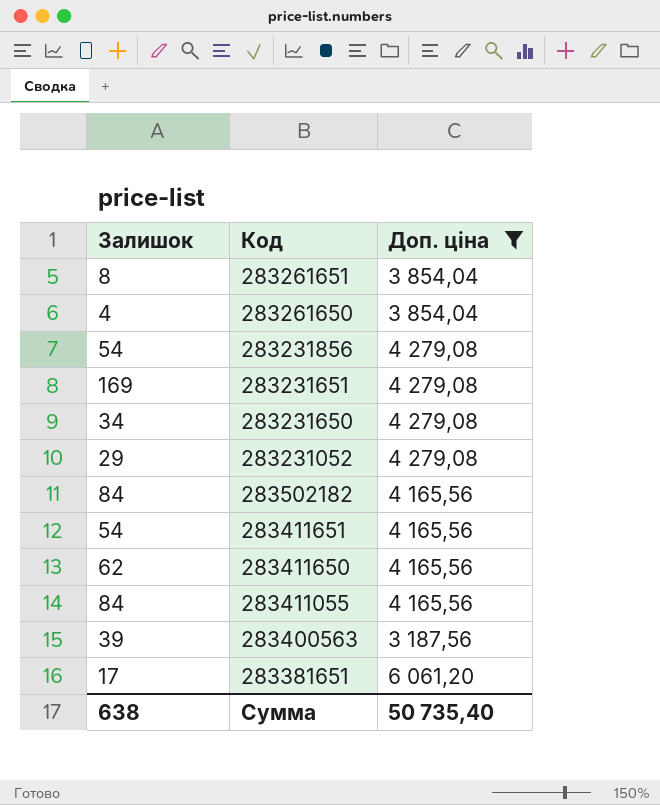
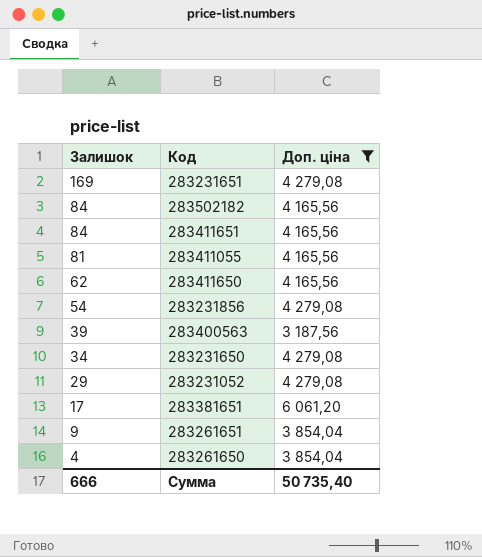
row order: none -> Залишок descending
283411651 | Залишок: 54 -> 84
283411055 | Залишок: 84 -> 81
283261651 | Залишок: 8 -> 9
Сумма | Залишок: 638 -> 666

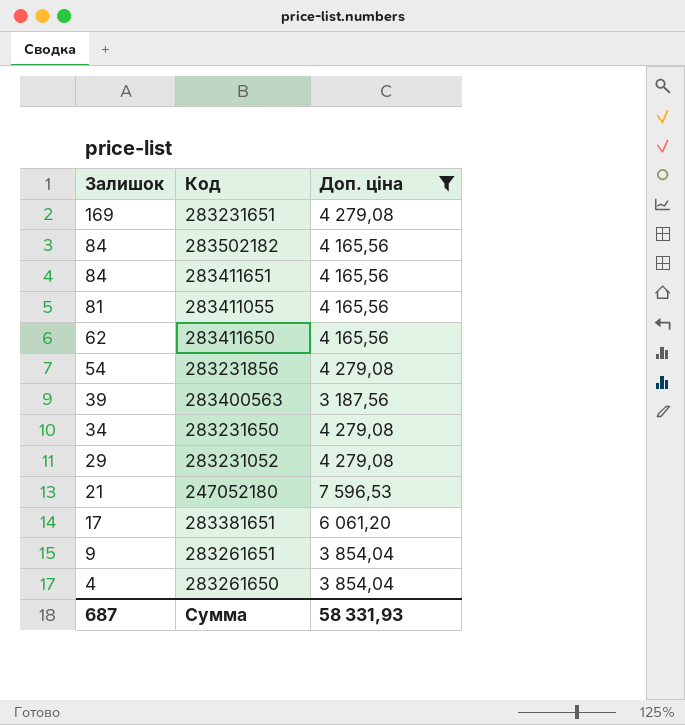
row 247052180: none -> 21 | 7 596,53
Сумма | Залишок: 666 -> 687
Сумма | Доп. ціна: 50 735,40 -> 58 331,93

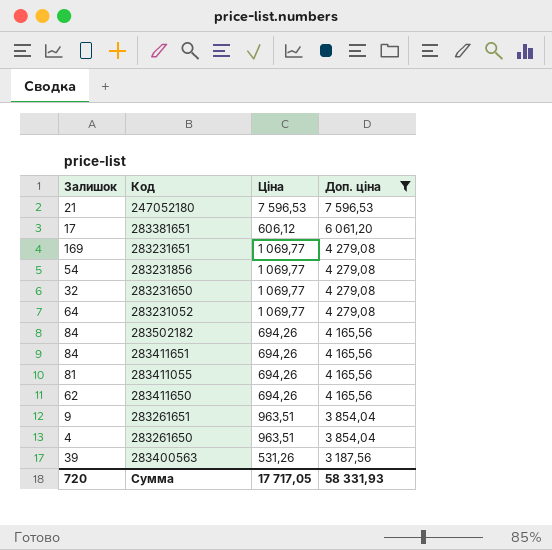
row order: Залишок descending -> Доп. ціна descending
column Ціна | position: none -> 3
283231650 | Залишок: 34 -> 32
283231052 | Залишок: 29 -> 64
Сумма | Залишок: 687 -> 720

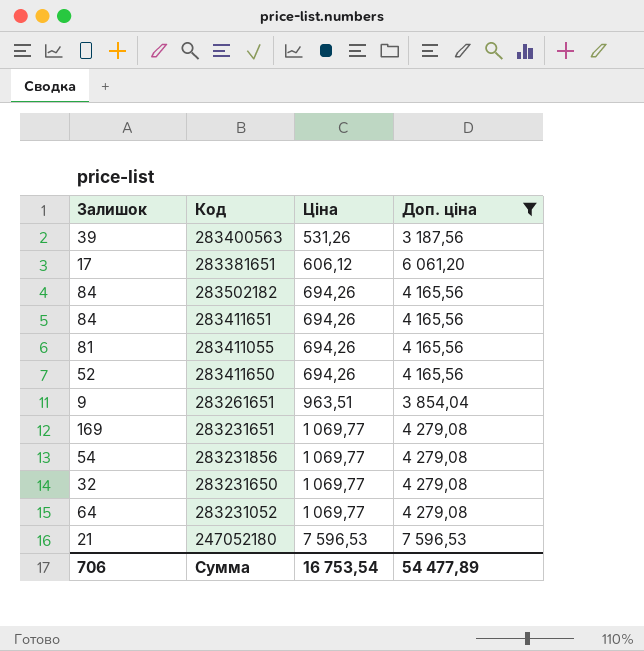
row order: Доп. ціна descending -> Ціна ascending
row 283261650: 4 | 963,51 | 3 854,04 -> none
283411650 | Залишок: 62 -> 52
Сумма | Залишок: 720 -> 706
Сумма | Ціна: 17 717,05 -> 16 753,54
Сумма | Доп. ціна: 58 331,93 -> 54 477,89

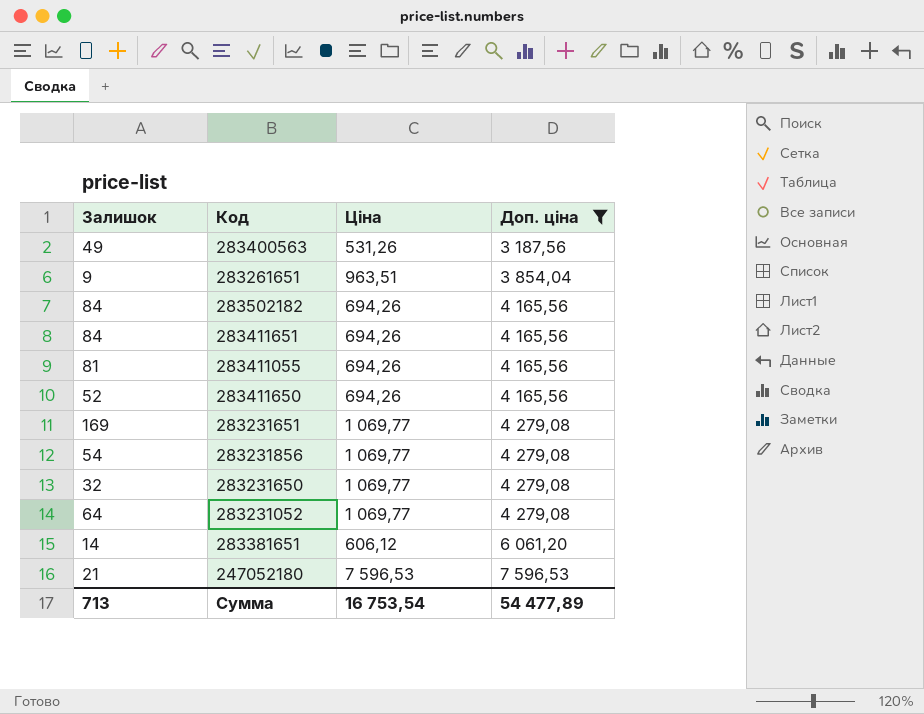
row order: Ціна ascending -> Доп. ціна ascending
283400563 | Залишок: 39 -> 49
283381651 | Залишок: 17 -> 14
Сумма | Залишок: 706 -> 713

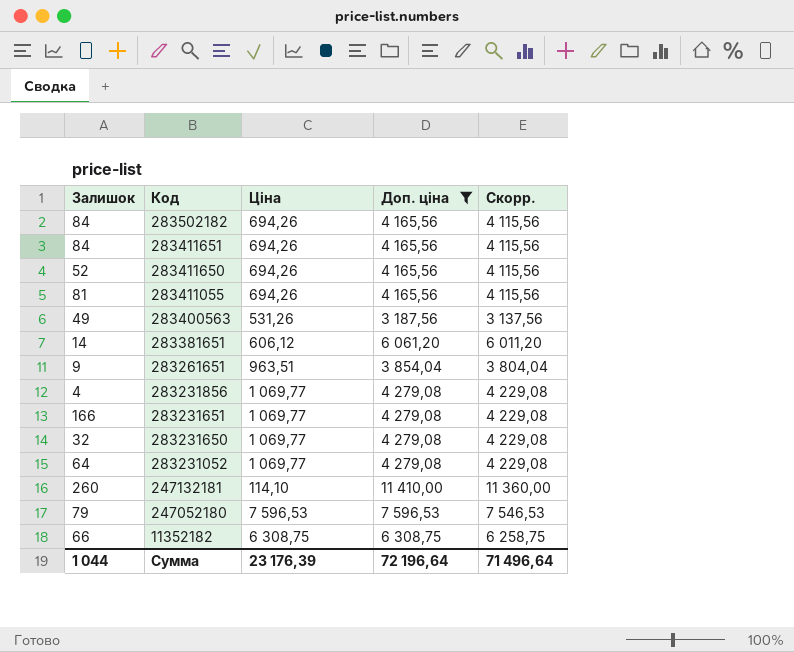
row order: Доп. ціна ascending -> Код descending
column Скорр. | formula: none -> [Доп. ціна] - 50
283231856 | Залишок: 54 -> 4
283231651 | Залишок: 169 -> 166
row 247132181: none -> 260 | 114,10 | 11 410,00 | 11 360,00
247052180 | Залишок: 21 -> 79
row 11352182: none -> 66 | 6 308,75 | 6 308,75 | 6 258,75
Сумма | Залишок: 713 -> 1 044
Сумма | Ціна: 16 753,54 -> 23 176,39
Сумма | Доп. ціна: 54 477,89 -> 72 196,64

